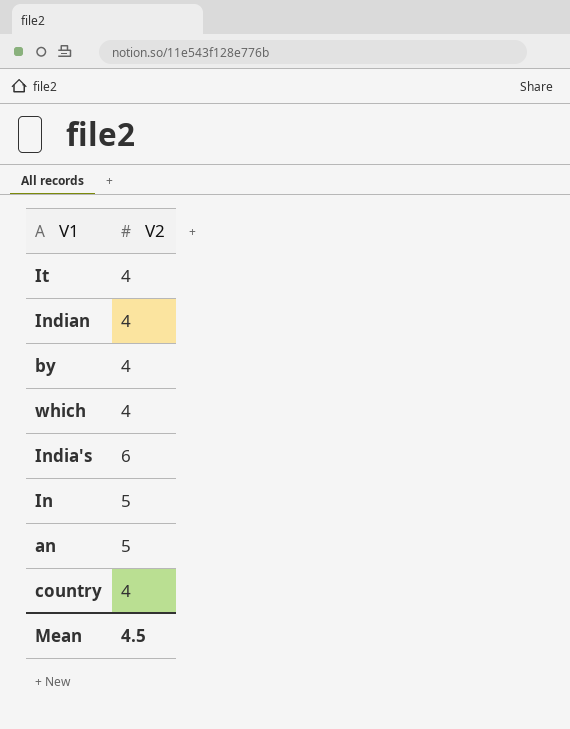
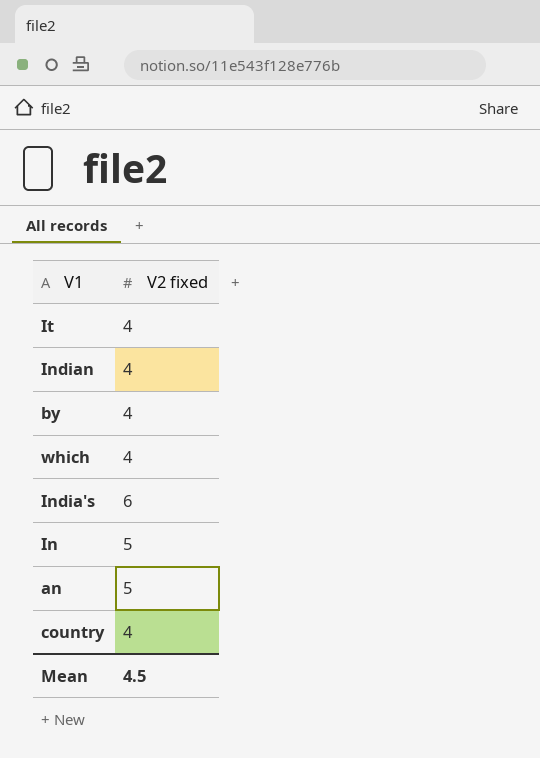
column name: V2 -> V2 fixed

